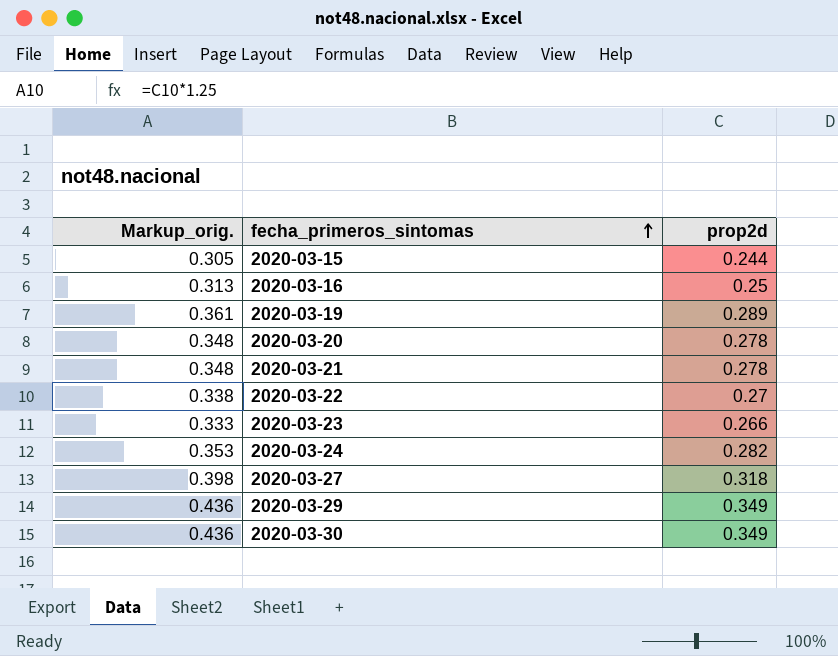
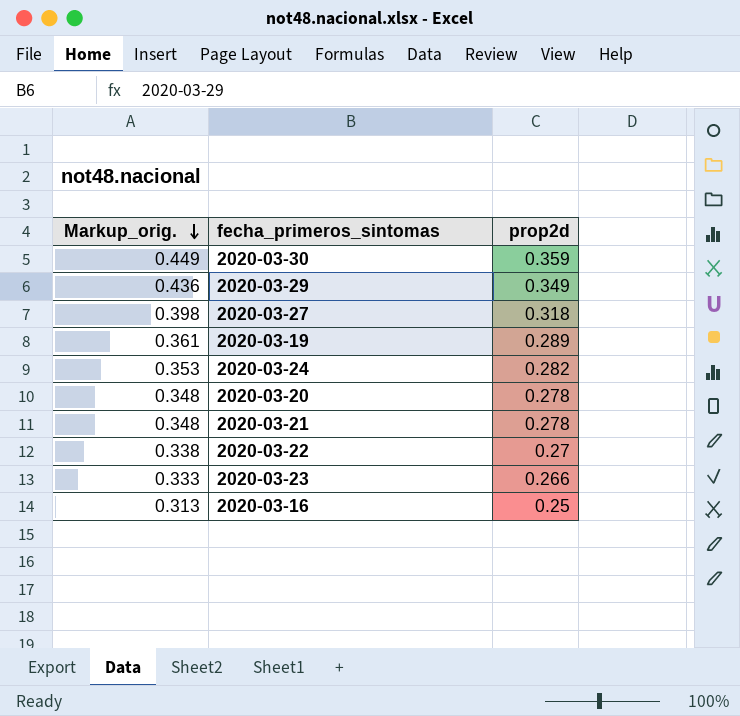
row order: fecha_primeros_sintomas ascending -> Markup_orig. descending
row 2020-03-15: 0.305 | 0.244 -> none
2020-03-30 | Markup_orig.: 0.436 -> 0.449
2020-03-30 | prop2d: 0.349 -> 0.359

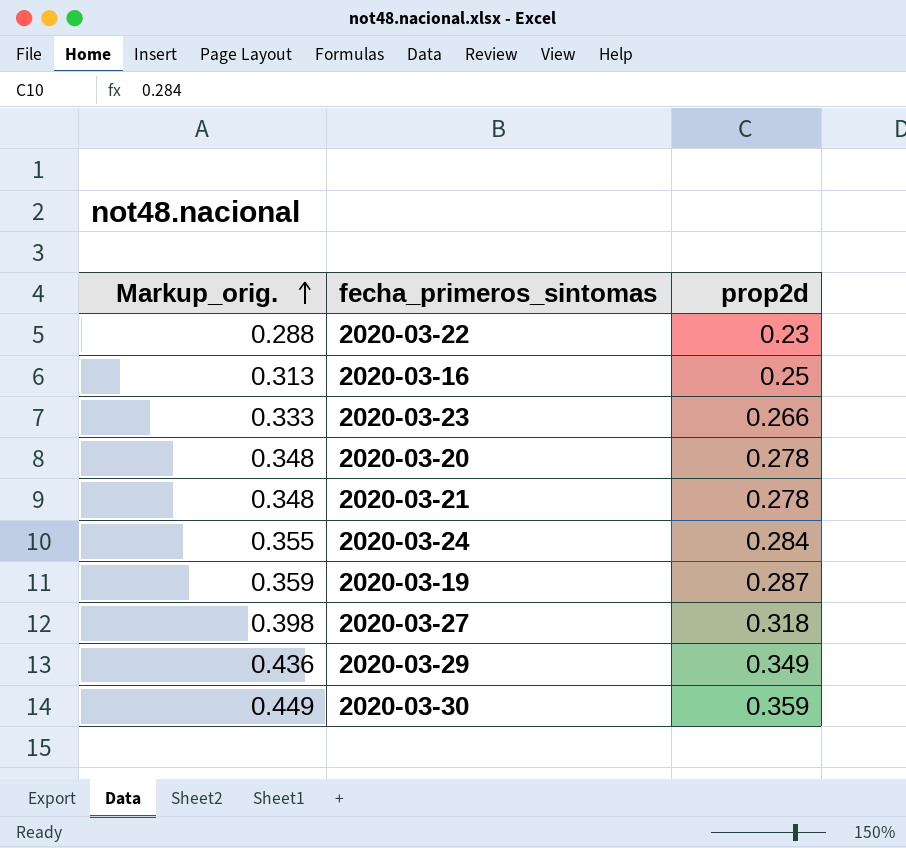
row order: Markup_orig. descending -> Markup_orig. ascending
2020-03-22 | Markup_orig.: 0.338 -> 0.288
2020-03-22 | prop2d: 0.27 -> 0.23
2020-03-24 | Markup_orig.: 0.353 -> 0.355
2020-03-24 | prop2d: 0.282 -> 0.284
2020-03-19 | Markup_orig.: 0.361 -> 0.359
2020-03-19 | prop2d: 0.289 -> 0.287

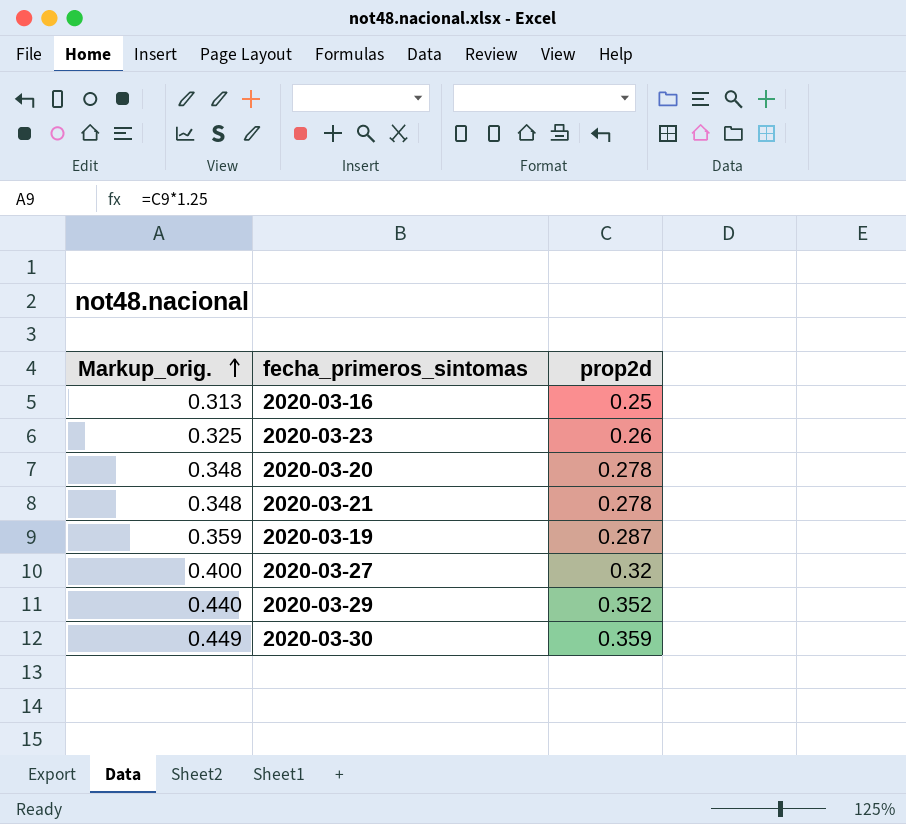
row 2020-03-22: 0.288 | 0.23 -> none
row 2020-03-24: 0.355 | 0.284 -> none
2020-03-23 | Markup_orig.: 0.333 -> 0.325
2020-03-23 | prop2d: 0.266 -> 0.26
2020-03-27 | Markup_orig.: 0.398 -> 0.400
2020-03-27 | prop2d: 0.318 -> 0.32
2020-03-29 | Markup_orig.: 0.436 -> 0.440
2020-03-29 | prop2d: 0.349 -> 0.352

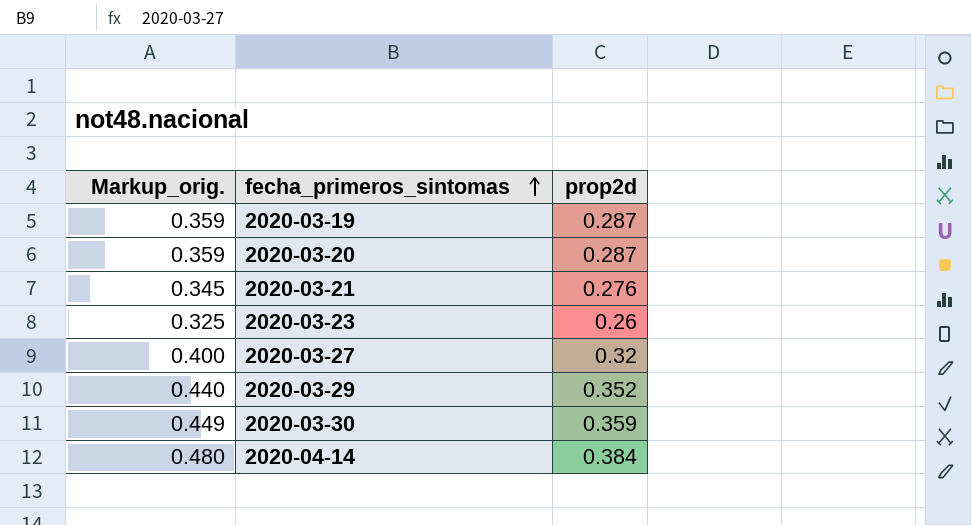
row order: Markup_orig. ascending -> fecha_primeros_sintomas ascending
row 2020-03-16: 0.313 | 0.25 -> none
2020-03-20 | Markup_orig.: 0.348 -> 0.359
2020-03-20 | prop2d: 0.278 -> 0.287
2020-03-21 | Markup_orig.: 0.348 -> 0.345
2020-03-21 | prop2d: 0.278 -> 0.276
row 2020-04-14: none -> 0.480 | 0.384

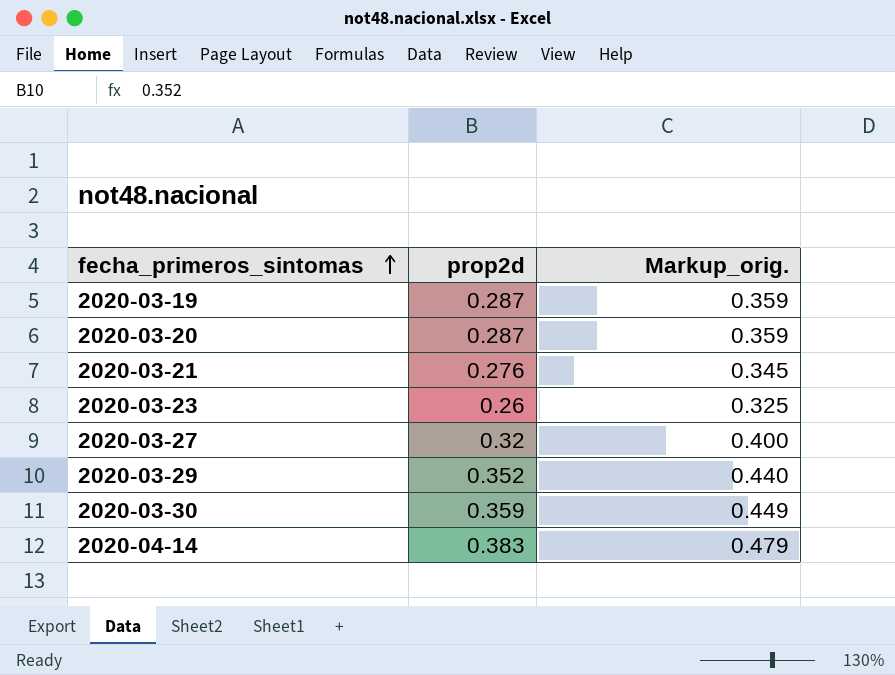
column Markup_orig. | position: 1 -> 3
2020-04-14 | prop2d: 0.384 -> 0.383
2020-04-14 | Markup_orig.: 0.480 -> 0.479

